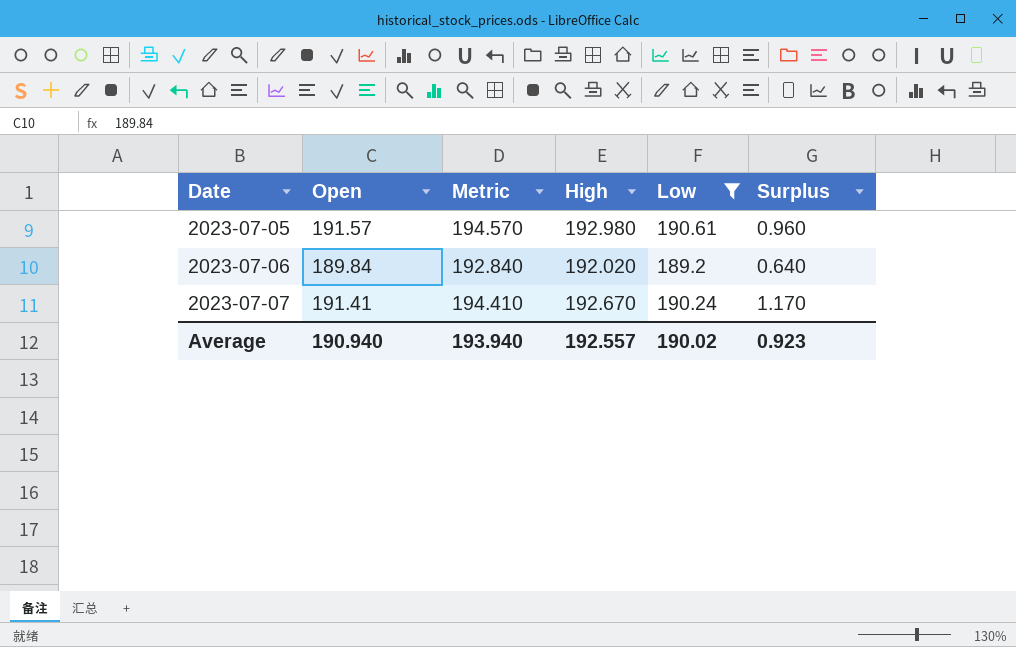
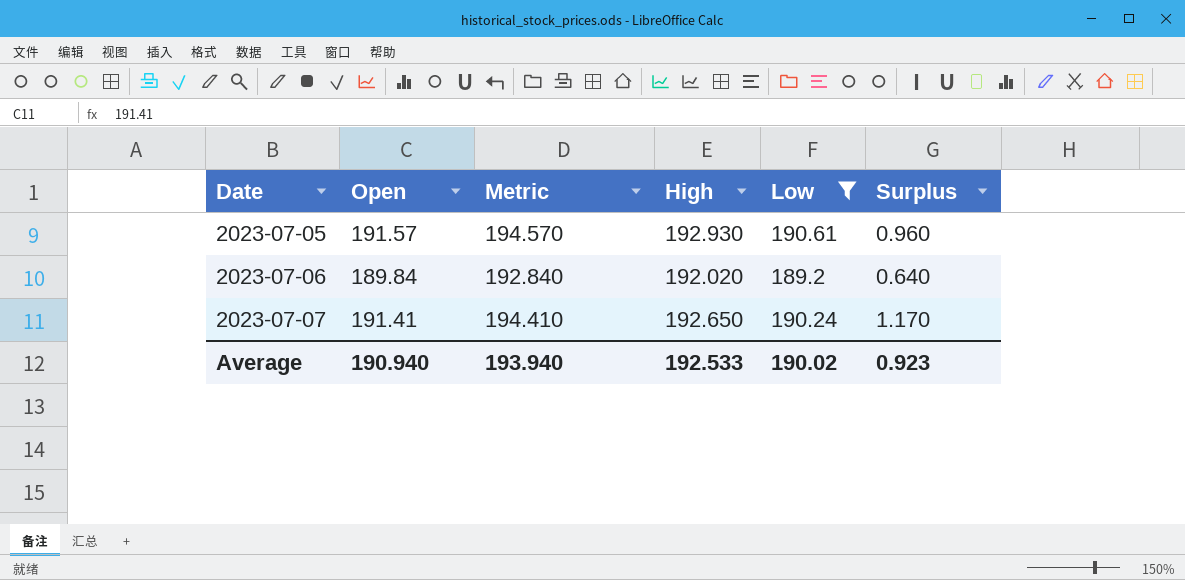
2023-07-05 | High: 192.980 -> 192.930
2023-07-07 | High: 192.670 -> 192.650
Average | High: 192.557 -> 192.533

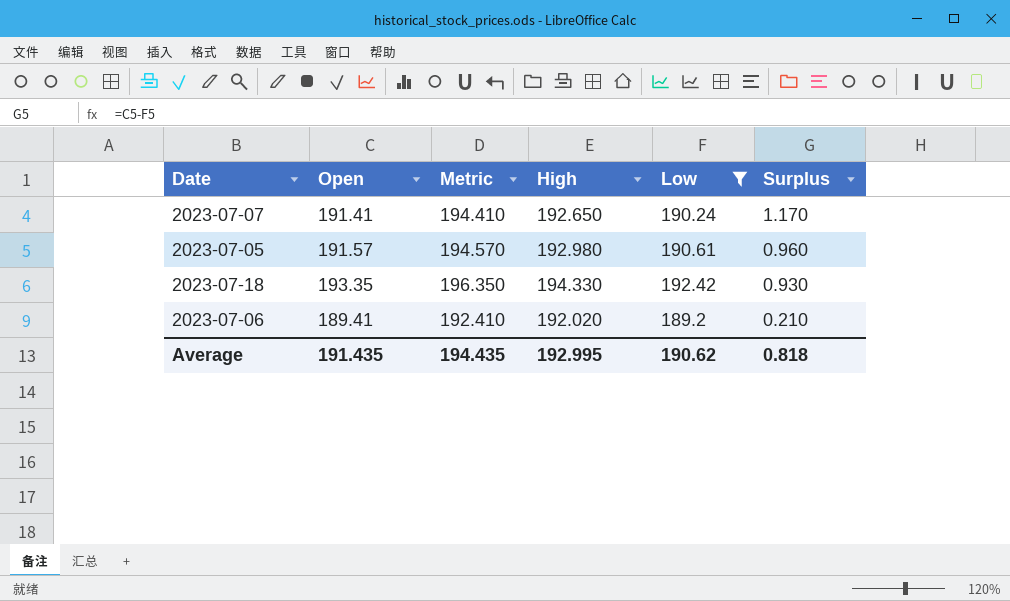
row order: Date ascending -> Surplus descending
2023-07-05 | High: 192.930 -> 192.980
row 2023-07-18: none -> 193.35 | 196.350 | 194.330 | 192.42 | 0.930
2023-07-06 | Open: 189.84 -> 189.41
2023-07-06 | Metric: 192.840 -> 192.410
2023-07-06 | Surplus: 0.640 -> 0.210
Average | Open: 190.940 -> 191.435
Average | Metric: 193.940 -> 194.435
Average | High: 192.533 -> 192.995
Average | Low: 190.02 -> 190.62
Average | Surplus: 0.923 -> 0.818

